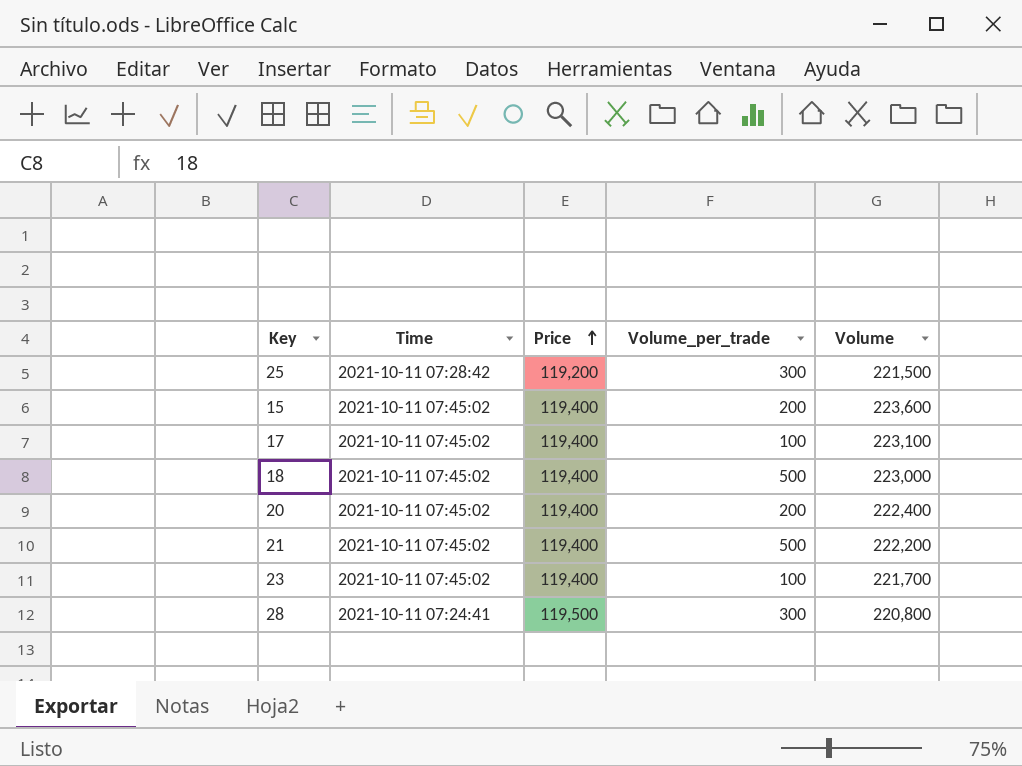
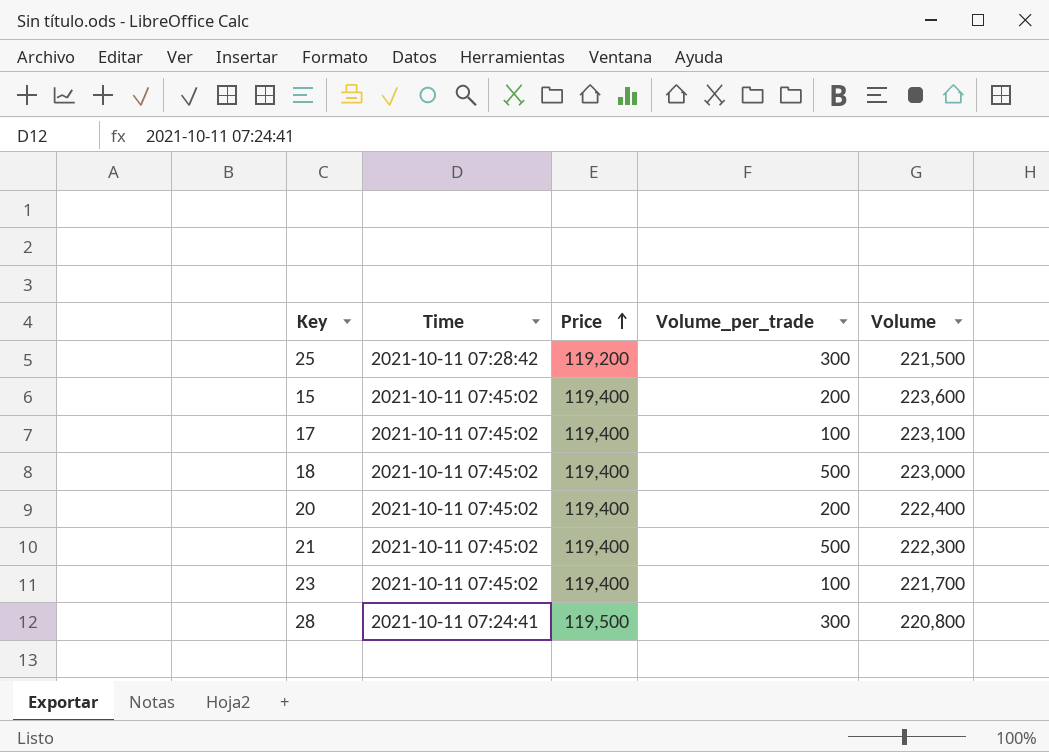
21 | Volume: 222,200 -> 222,300

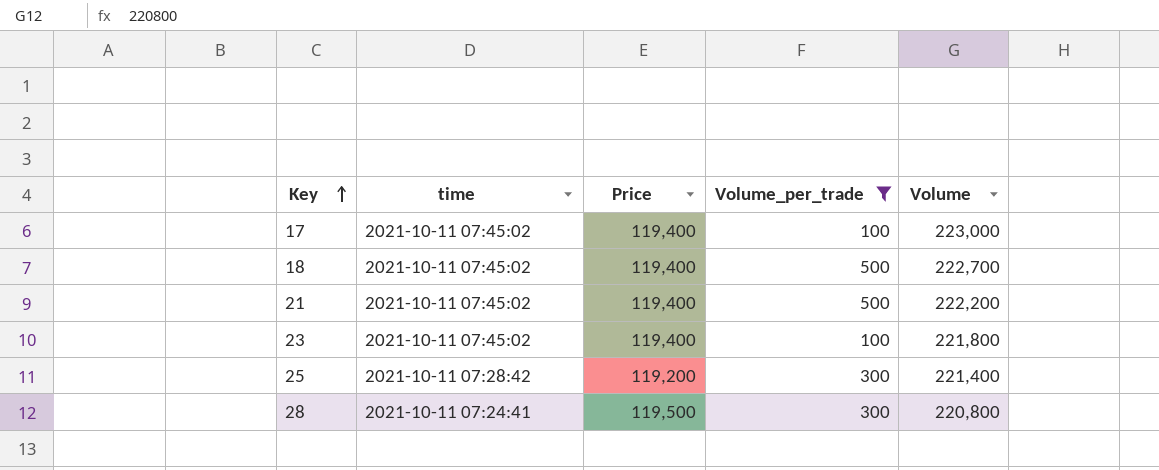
filter: none -> Volume_per_trade != 200
row order: Price ascending -> Key ascending
column name: Time -> time
17 | Volume: 223,100 -> 223,000
18 | Volume: 223,000 -> 222,700
21 | Volume: 222,300 -> 222,200
23 | Volume: 221,700 -> 221,800
25 | Volume: 221,500 -> 221,400

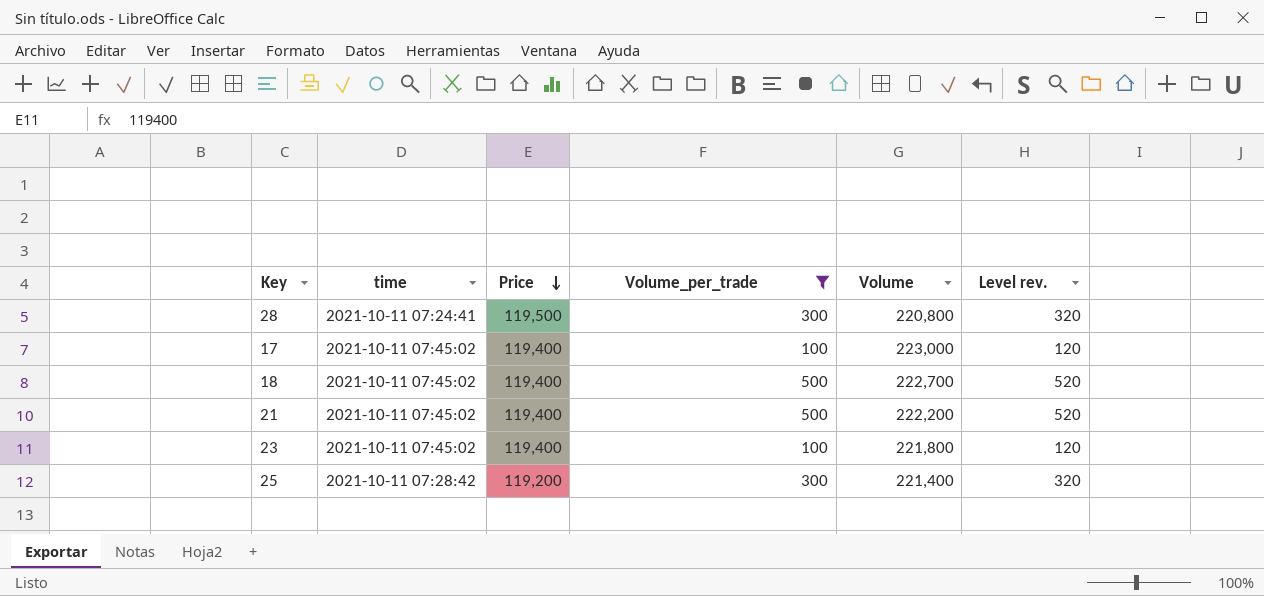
row order: Key ascending -> Price descending
column Level rev. | formula: none -> [Volume_per_trade] + 20

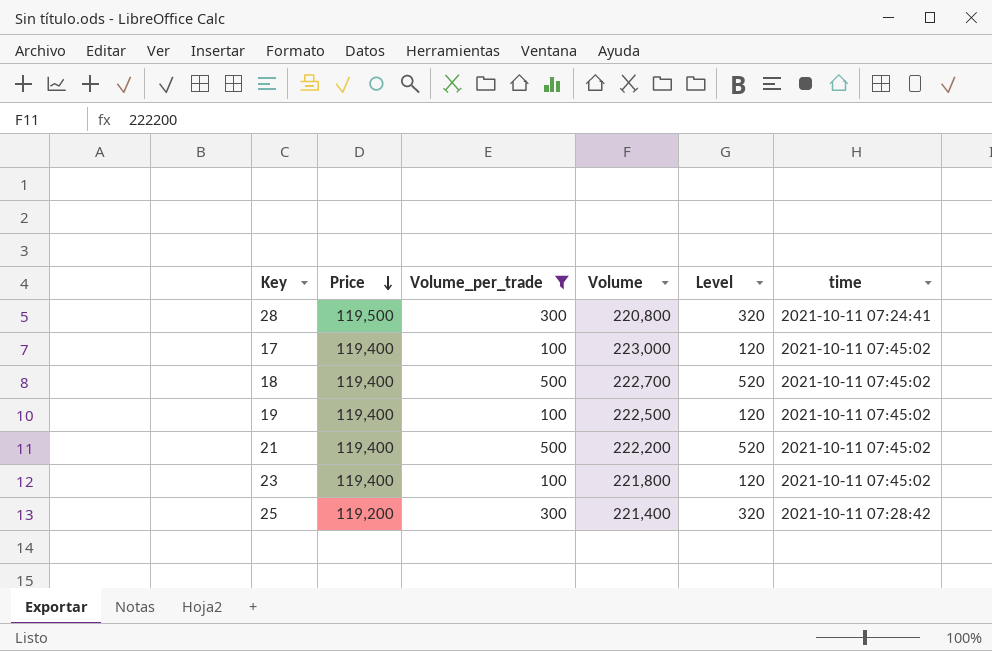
column name: Level rev. -> Level
column time | position: 2 -> 6
row 19: none -> 119,400 | 100 | 222,500 | 120 | 2021-10-11 07:45:02

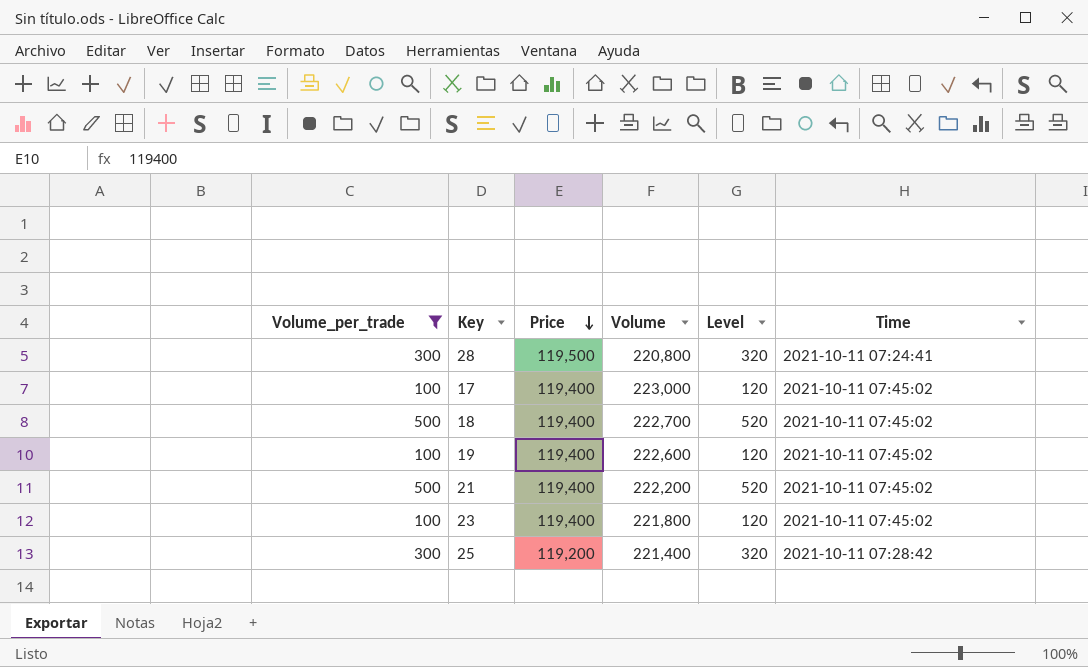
column Volume_per_trade | position: 3 -> 1
column name: time -> Time
19 | Volume: 222,500 -> 222,600

